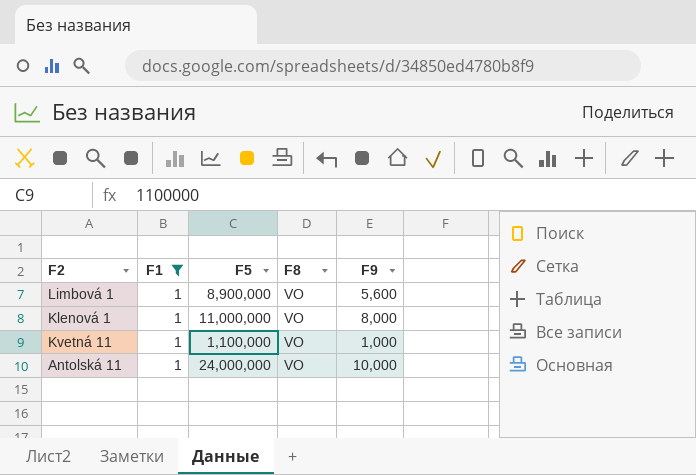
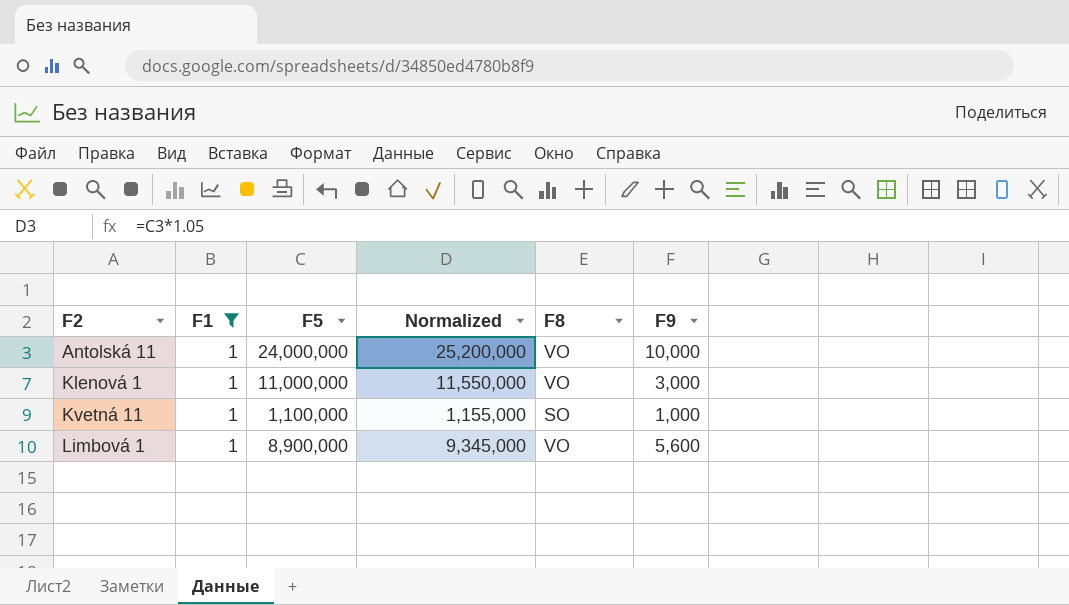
row order: none -> F2 ascending
column Normalized | formula: none -> [F5] * 1.05
Klenová 1 | F9: 8,000 -> 3,000
Kvetná 11 | F8: VO -> SO

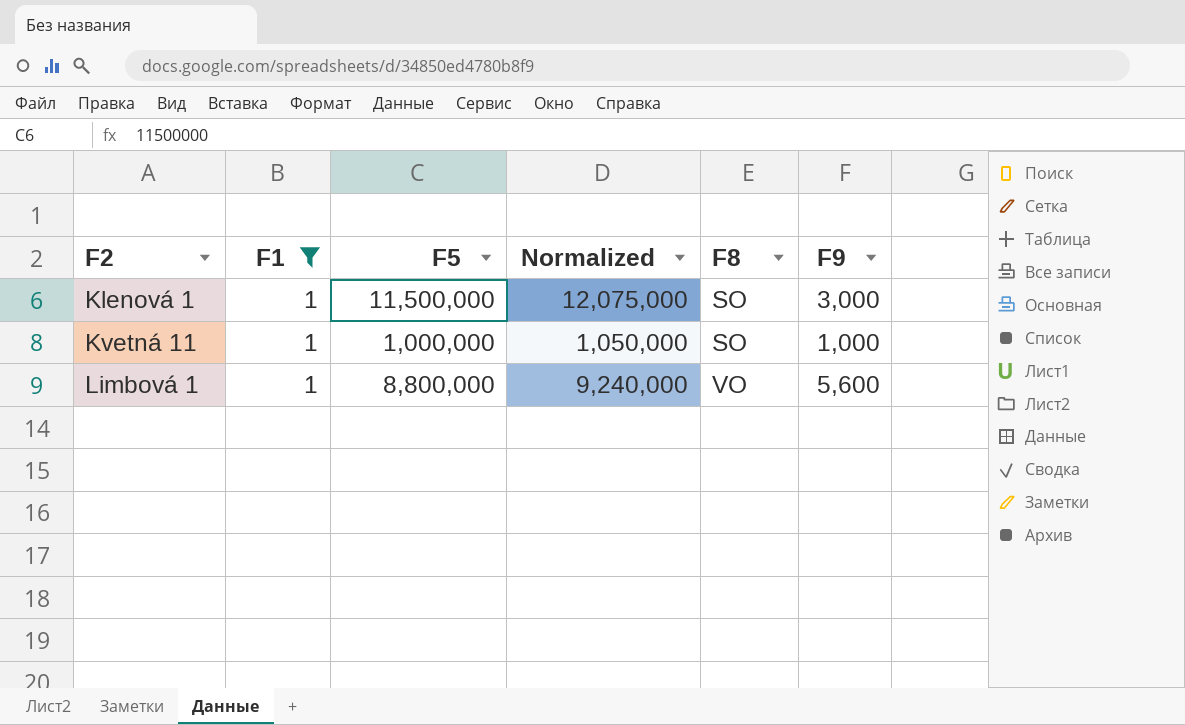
row Antolská 11: 1 | 24,000,000 | 25,200,000 | VO | 10,000 -> none
Klenová 1 | F5: 11,000,000 -> 11,500,000
Klenová 1 | Normalized: 11,550,000 -> 12,075,000
Klenová 1 | F8: VO -> SO
Kvetná 11 | F5: 1,100,000 -> 1,000,000
Kvetná 11 | Normalized: 1,155,000 -> 1,050,000
Limbová 1 | F5: 8,900,000 -> 8,800,000
Limbová 1 | Normalized: 9,345,000 -> 9,240,000

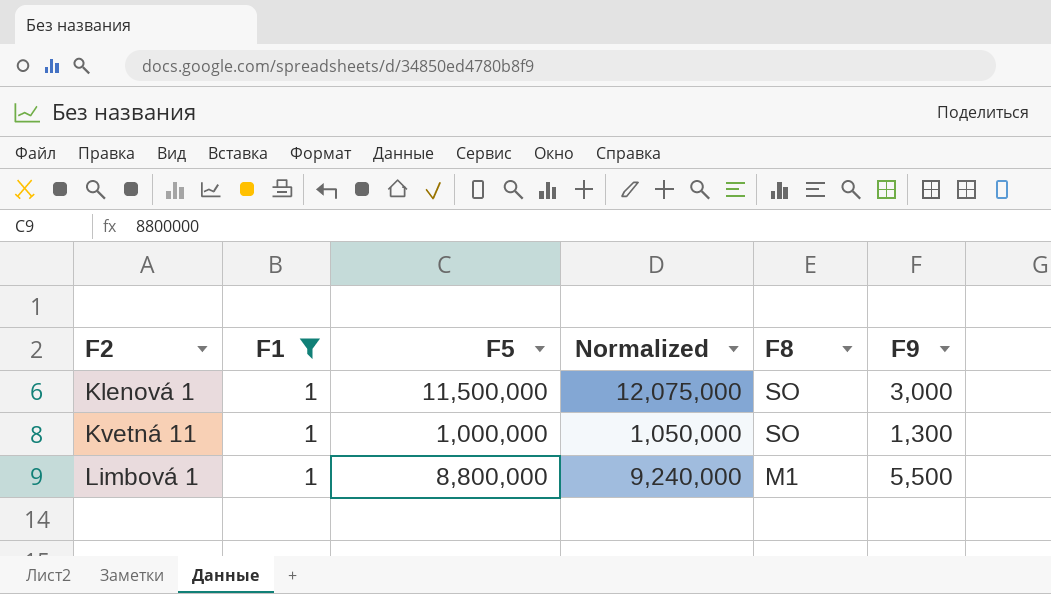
Kvetná 11 | F9: 1,000 -> 1,300
Limbová 1 | F8: VO -> M1
Limbová 1 | F9: 5,600 -> 5,500

